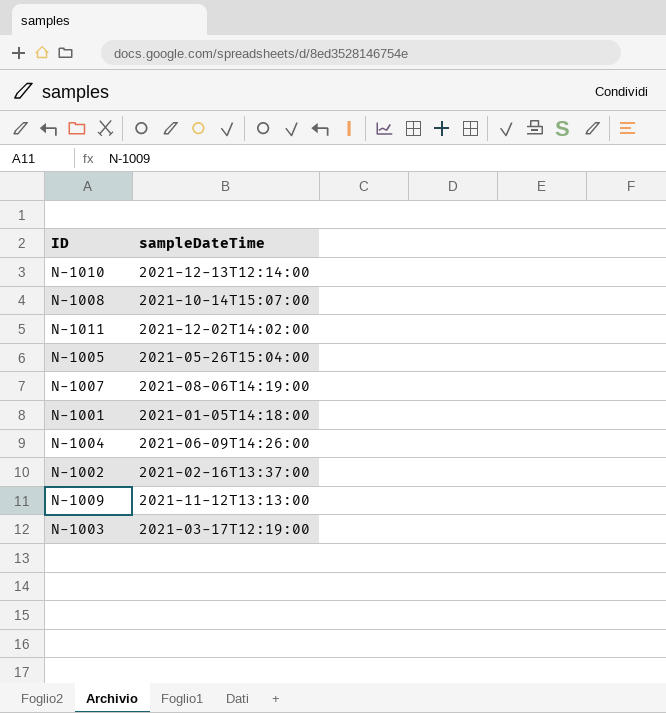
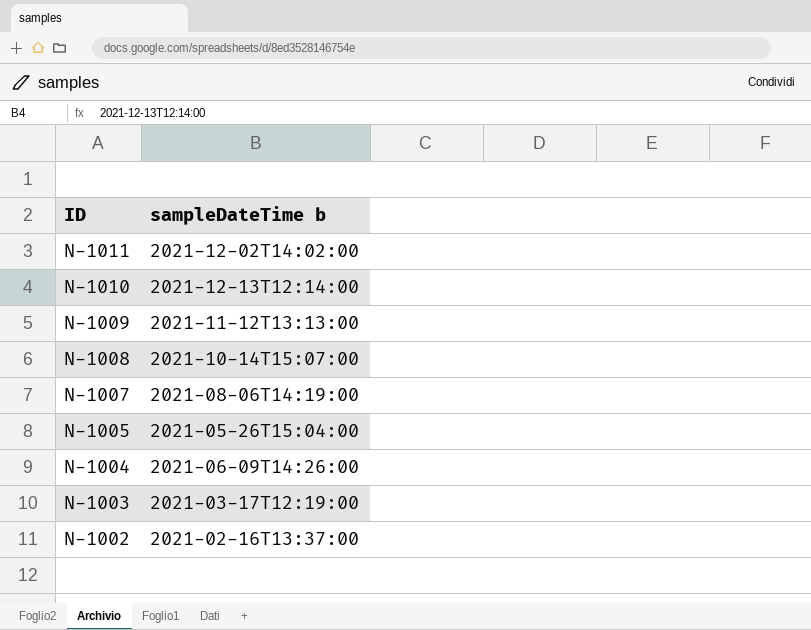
row order: none -> ID descending
column name: sampleDateTime -> sampleDateTime b
row N-1001: 2021-01-05T14:18:00 -> none

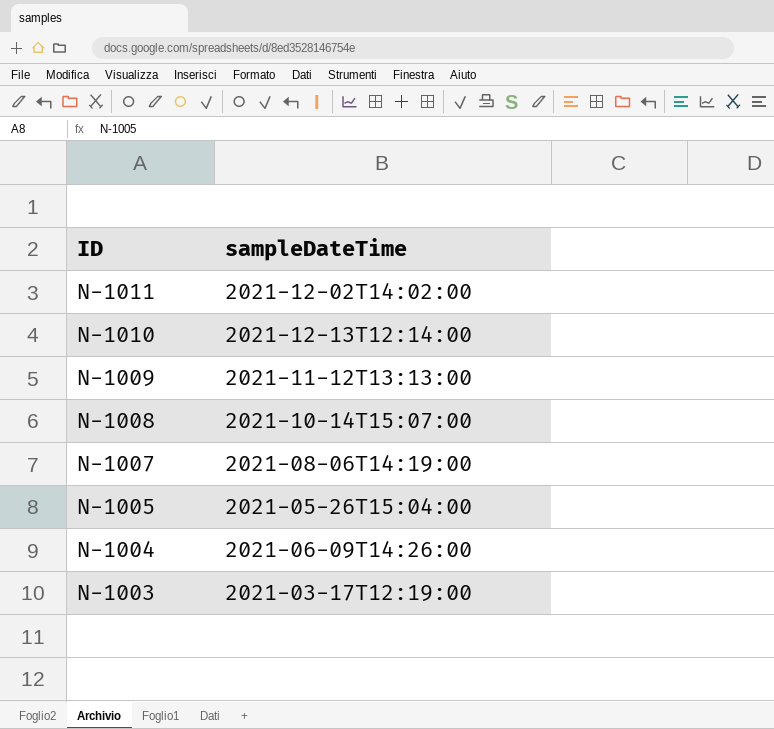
column name: sampleDateTime b -> sampleDateTime
row N-1002: 2021-02-16T13:37:00 -> none

